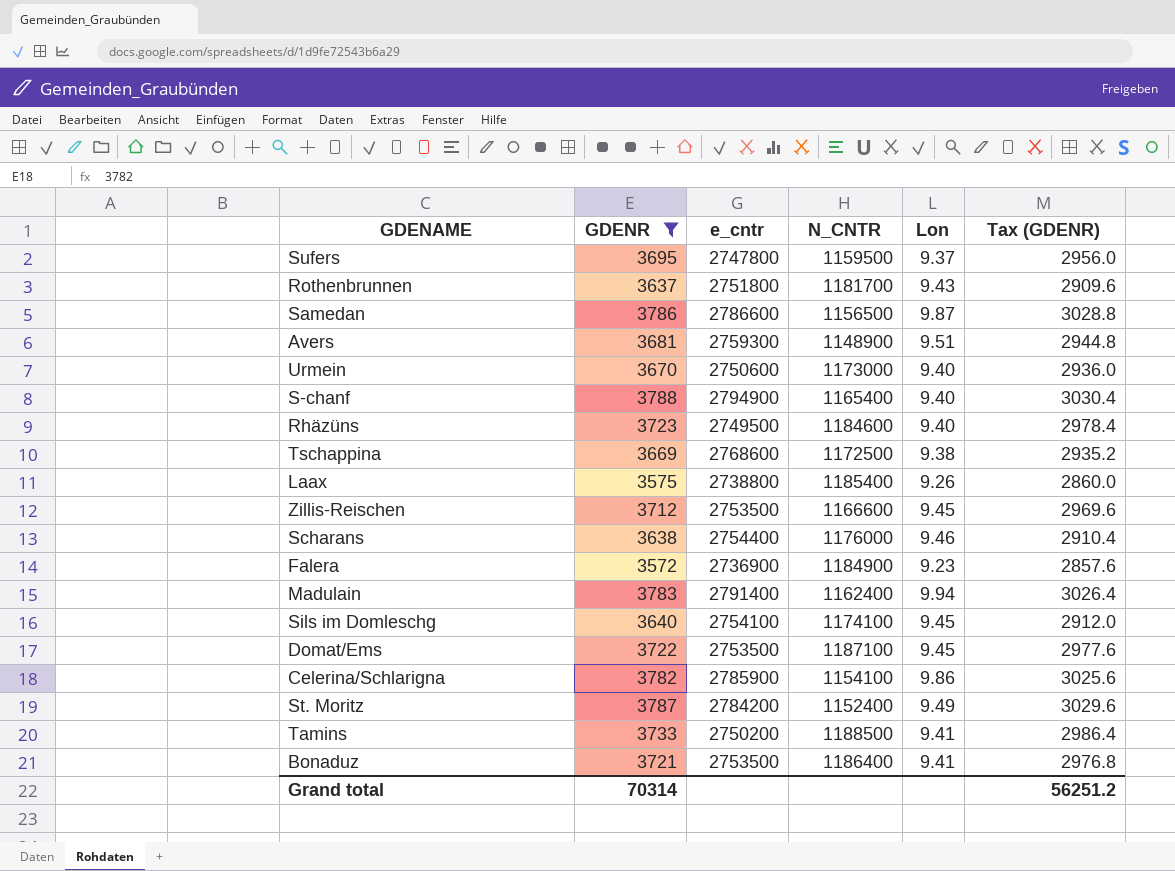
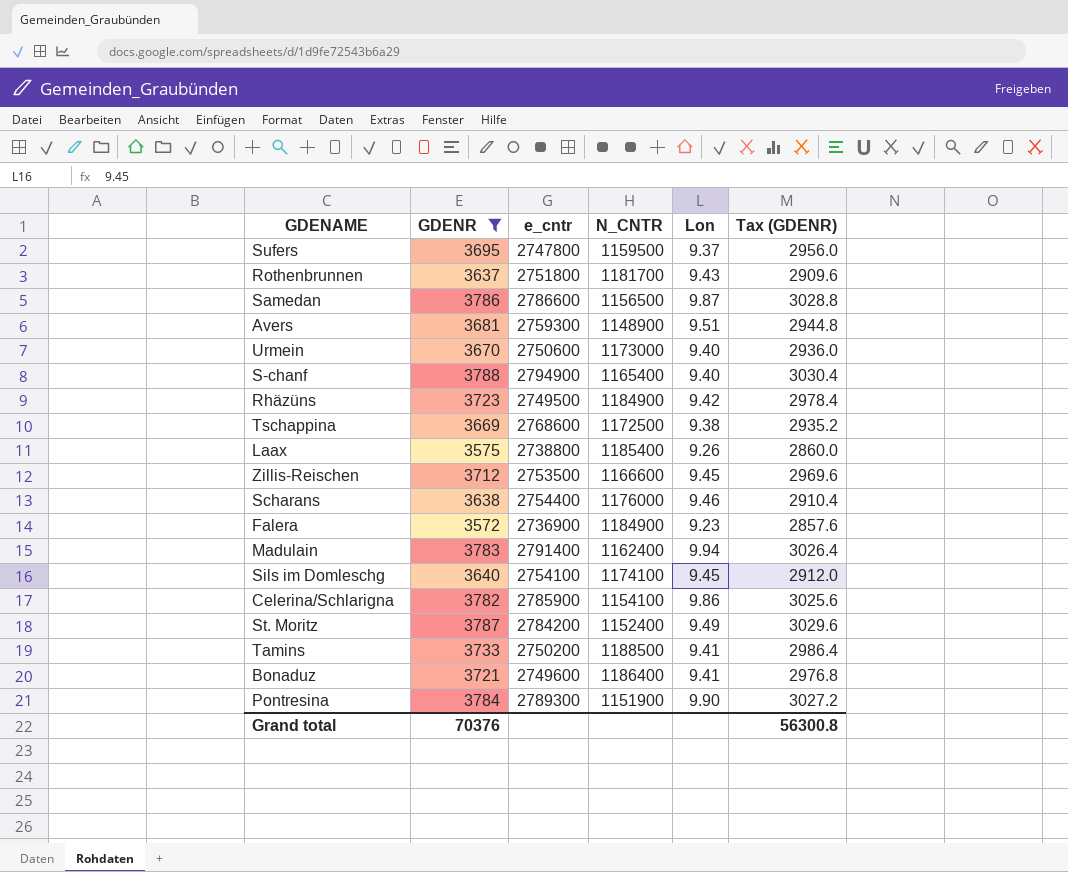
row Domat/Ems: 3722 | 2753500 | 1187100 | 9.45 | 2977.6 -> none
Rhäzüns | N_CNTR: 1184600 -> 1184900
Rhäzüns | Lon: 9.40 -> 9.42
Bonaduz | e_cntr: 2753500 -> 2749600
row Pontresina: none -> 3784 | 2789300 | 1151900 | 9.90 | 3027.2
Grand total | GDENR: 70314 -> 70376
Grand total | Tax (GDENR): 56251.2 -> 56300.8

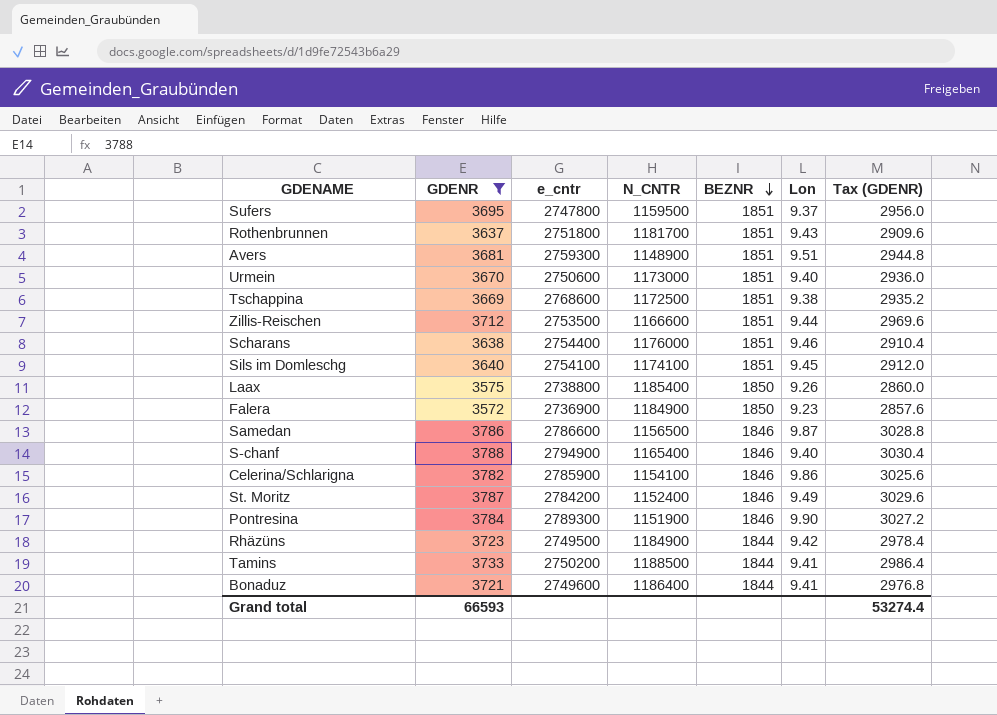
row order: none -> BEZNR descending
column BEZNR | position: none -> 5
row Madulain: 3783 | 2791400 | 1162400 | 9.94 | 3026.4 -> none
Zillis-Reischen | Lon: 9.45 -> 9.44
Grand total | GDENR: 70376 -> 66593
Grand total | Tax (GDENR): 56300.8 -> 53274.4

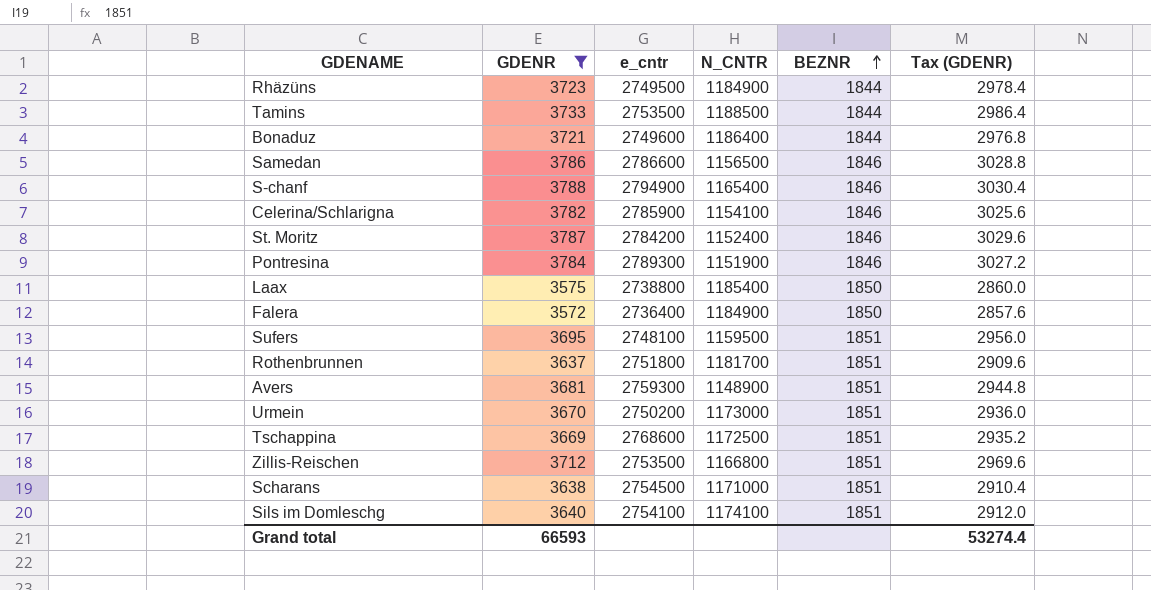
row order: BEZNR descending -> BEZNR ascending
column Lon | position: 6 -> none
Tamins | e_cntr: 2750200 -> 2753500
Falera | e_cntr: 2736900 -> 2736400
Sufers | e_cntr: 2747800 -> 2748100
Urmein | e_cntr: 2750600 -> 2750200
Zillis-Reischen | N_CNTR: 1166600 -> 1166800
Scharans | e_cntr: 2754400 -> 2754500
Scharans | N_CNTR: 1176000 -> 1171000

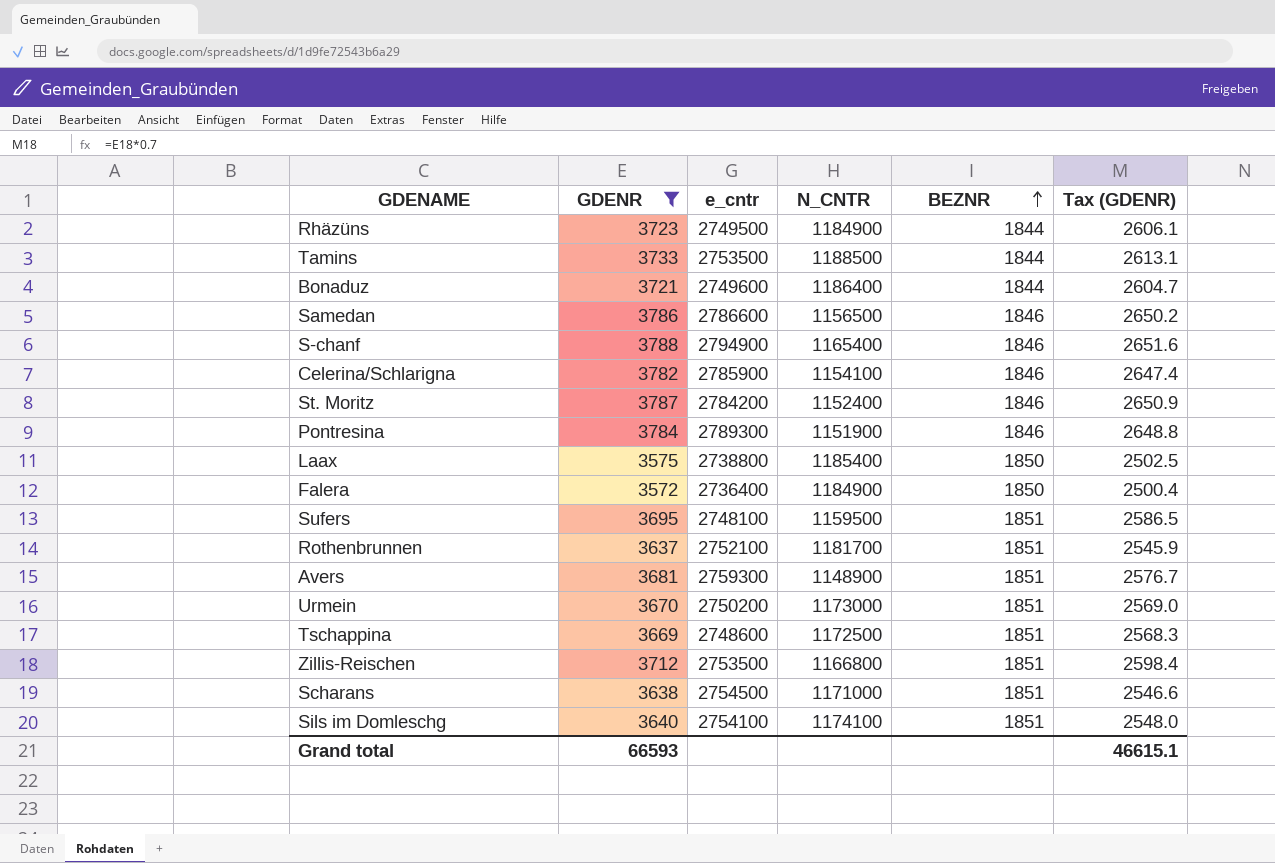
column Tax (GDENR) | formula: [GDENR] * 0.8 -> [GDENR] * 0.7
Rothenbrunnen | e_cntr: 2751800 -> 2752100
Tschappina | e_cntr: 2768600 -> 2748600
Grand total | Tax (GDENR): 53274.4 -> 46615.1

